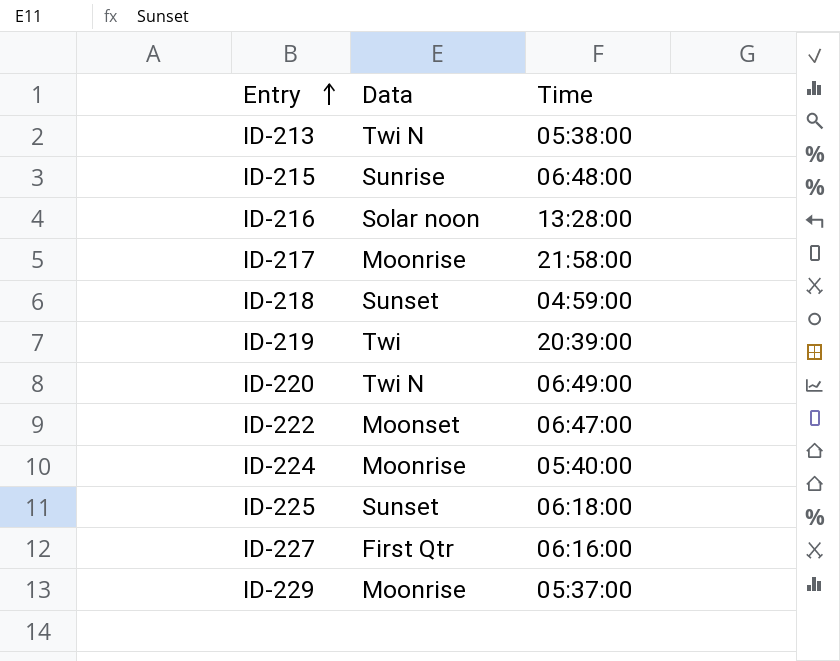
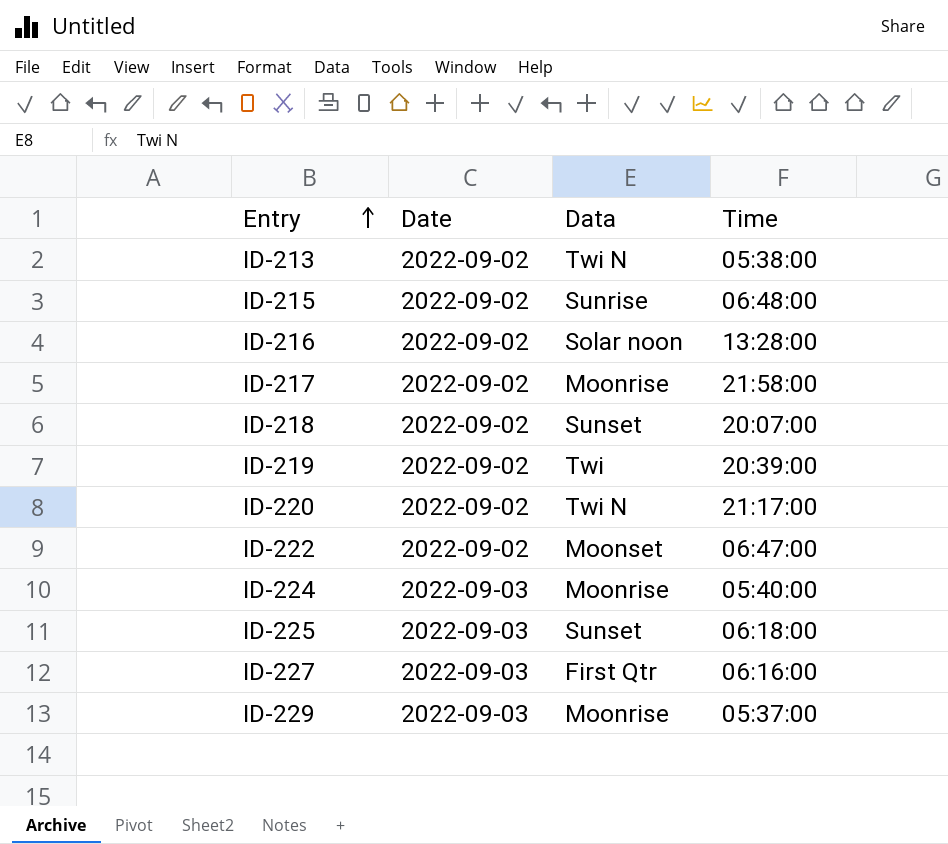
column Date | position: none -> 2
ID-218 | Time: 04:59:00 -> 20:07:00
ID-220 | Time: 06:49:00 -> 21:17:00

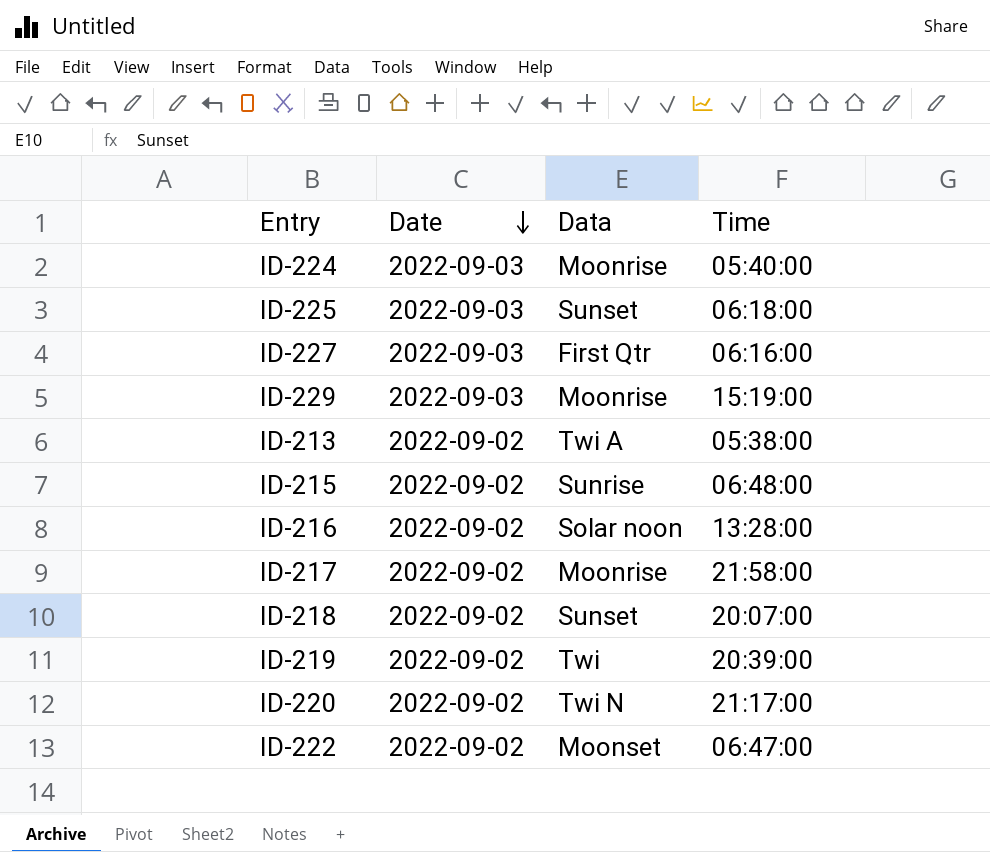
row order: Entry ascending -> Date descending
ID-229 | Time: 05:37:00 -> 15:19:00
ID-213 | Data: Twi N -> Twi A

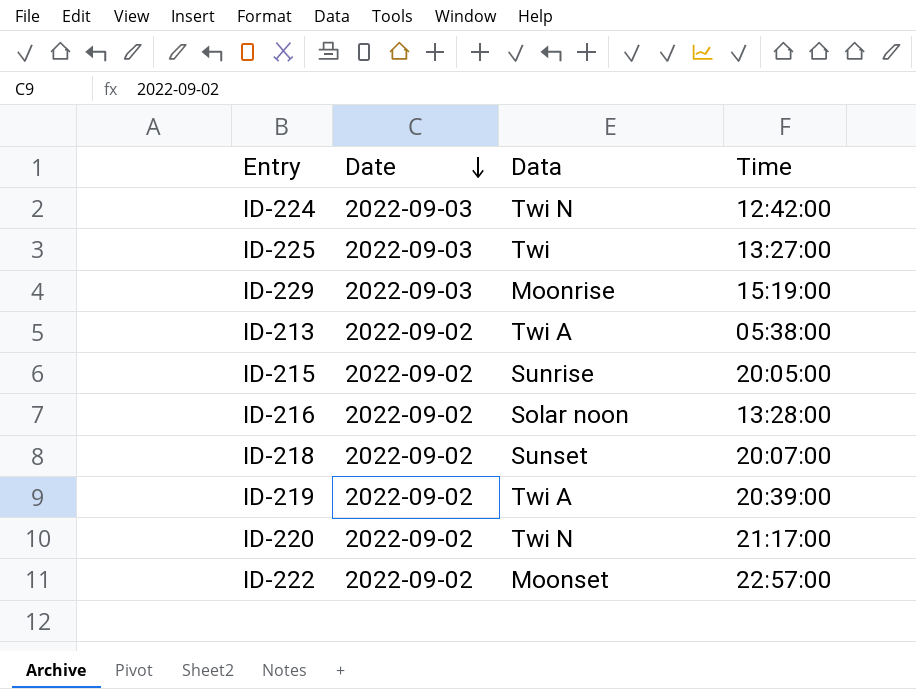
row ID-227: 2022-09-03 | First Qtr | 06:16:00 -> none
row ID-217: 2022-09-02 | Moonrise | 21:58:00 -> none
ID-224 | Data: Moonrise -> Twi N
ID-224 | Time: 05:40:00 -> 12:42:00
ID-225 | Data: Sunset -> Twi
ID-225 | Time: 06:18:00 -> 13:27:00
ID-215 | Time: 06:48:00 -> 20:05:00
ID-219 | Data: Twi -> Twi A
ID-222 | Time: 06:47:00 -> 22:57:00

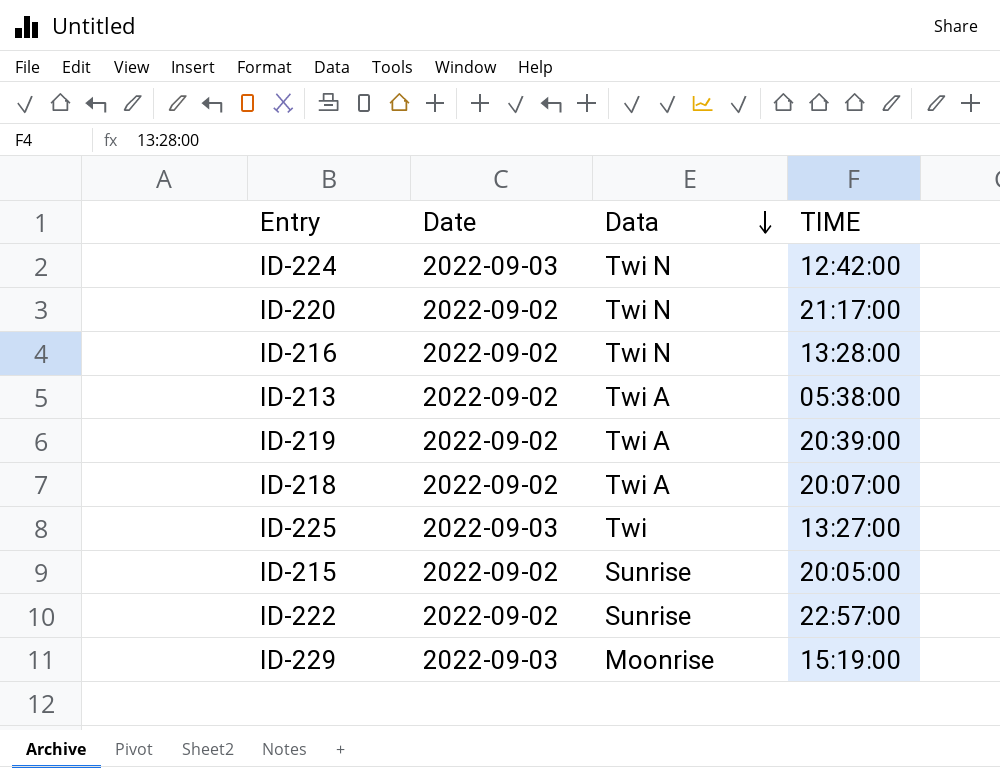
row order: Date descending -> Data descending
column name: Time -> TIME
ID-216 | Data: Solar noon -> Twi N
ID-218 | Data: Sunset -> Twi A
ID-222 | Data: Moonset -> Sunrise

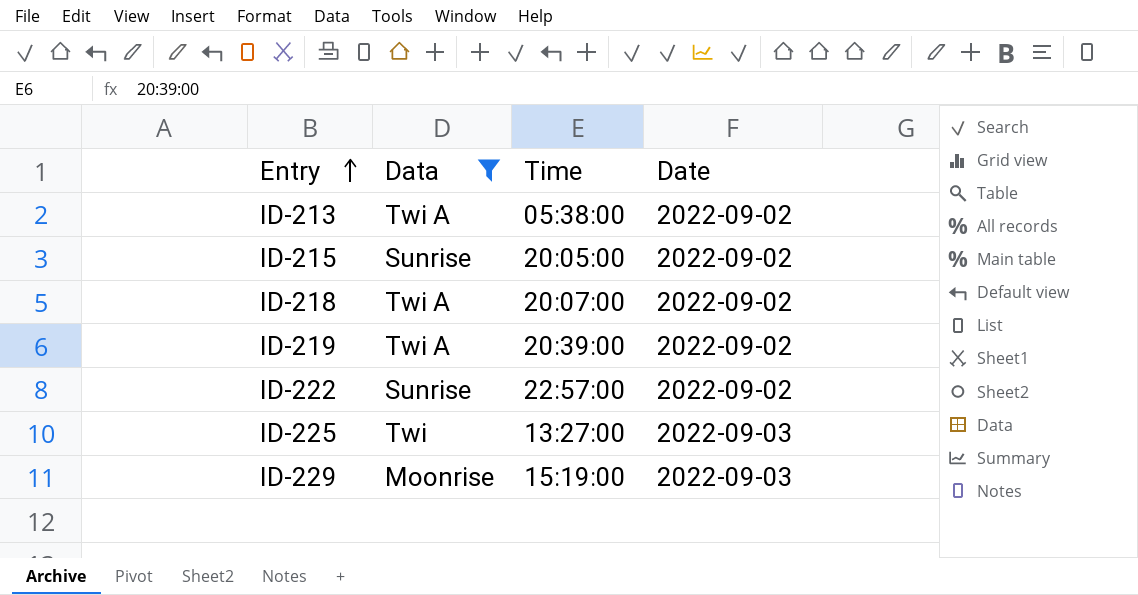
filter: none -> Data != Twi N
row order: Data descending -> Entry ascending
column name: TIME -> Time
column Date | position: 2 -> 4

